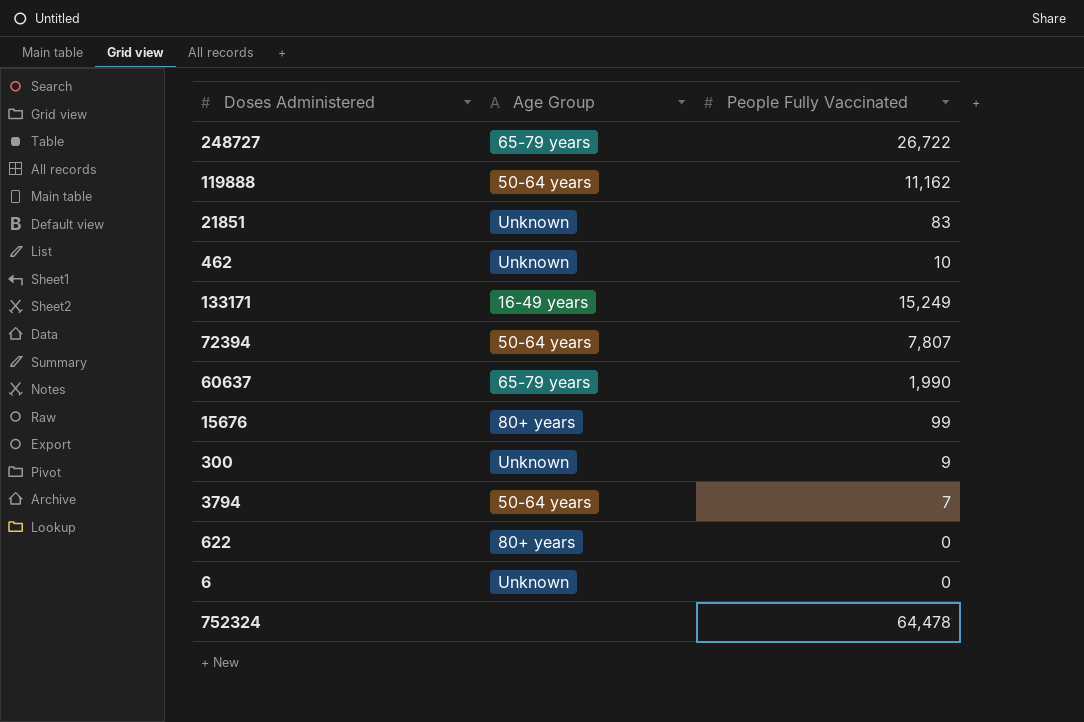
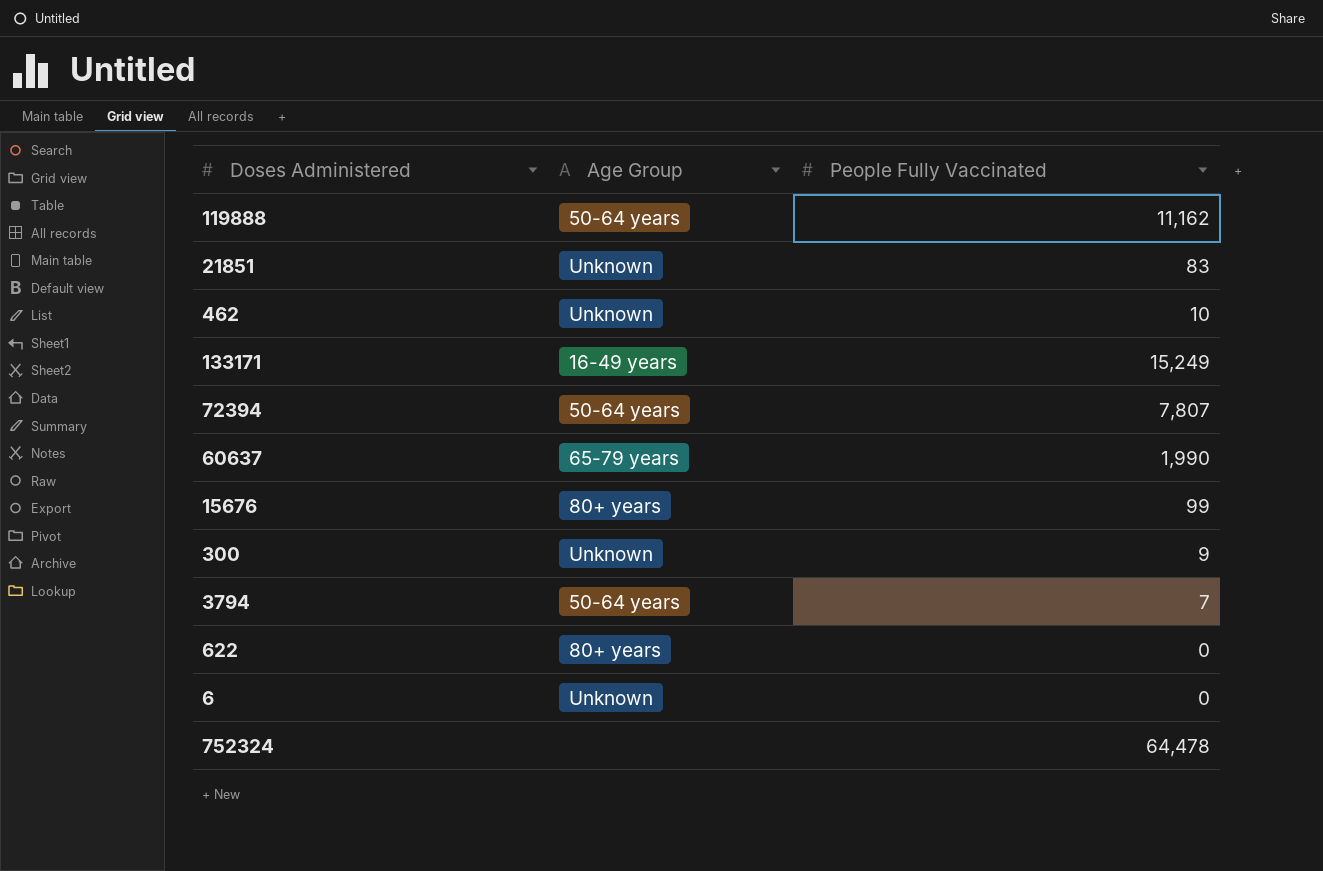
row 248727: 65-79 years | 26,722 -> none

